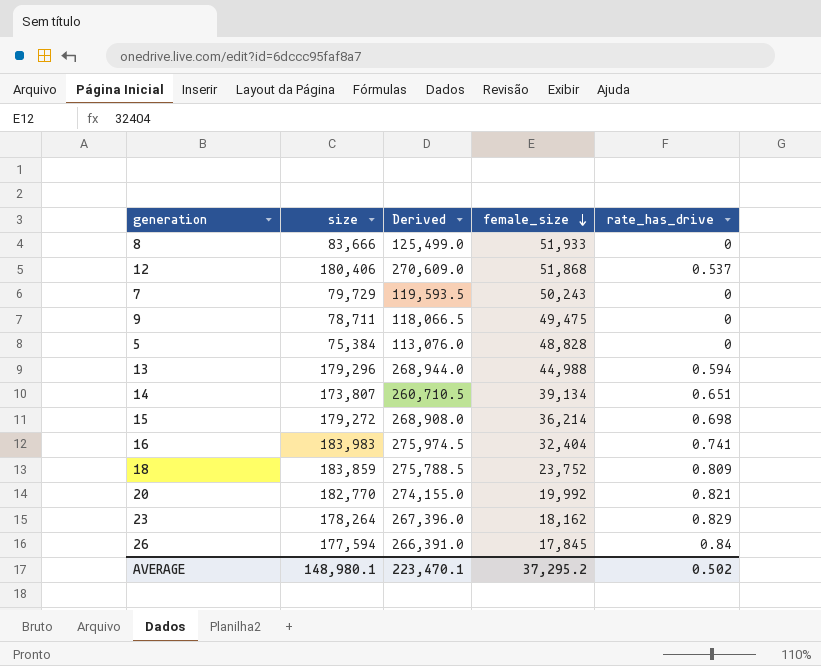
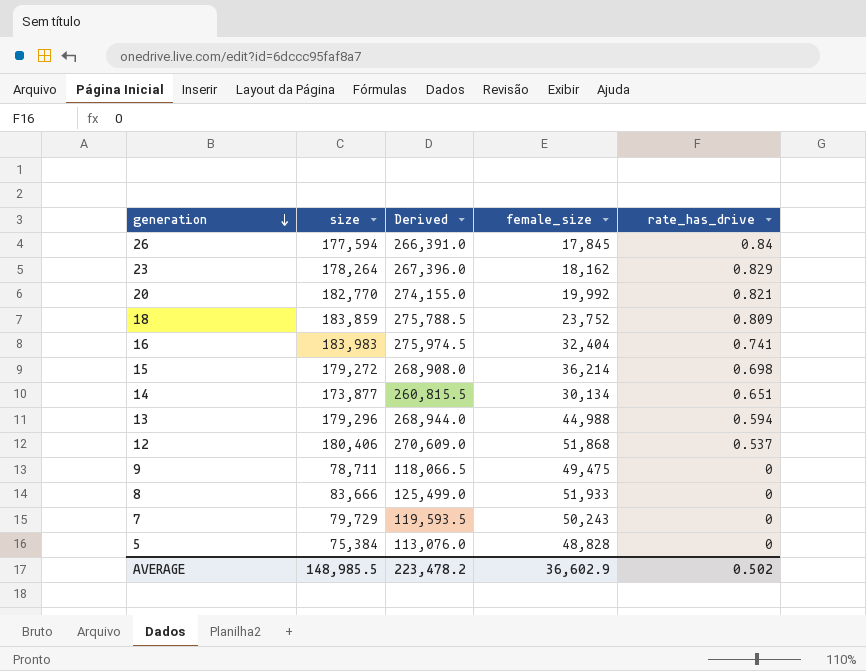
row order: female_size descending -> generation descending
14 | size: 173,807 -> 173,877
14 | Derived: 260,710.5 -> 260,815.5
14 | female_size: 39,134 -> 30,134
AVERAGE | size: 148,980.1 -> 148,985.5
AVERAGE | Derived: 223,470.1 -> 223,478.2
AVERAGE | female_size: 37,295.2 -> 36,602.9

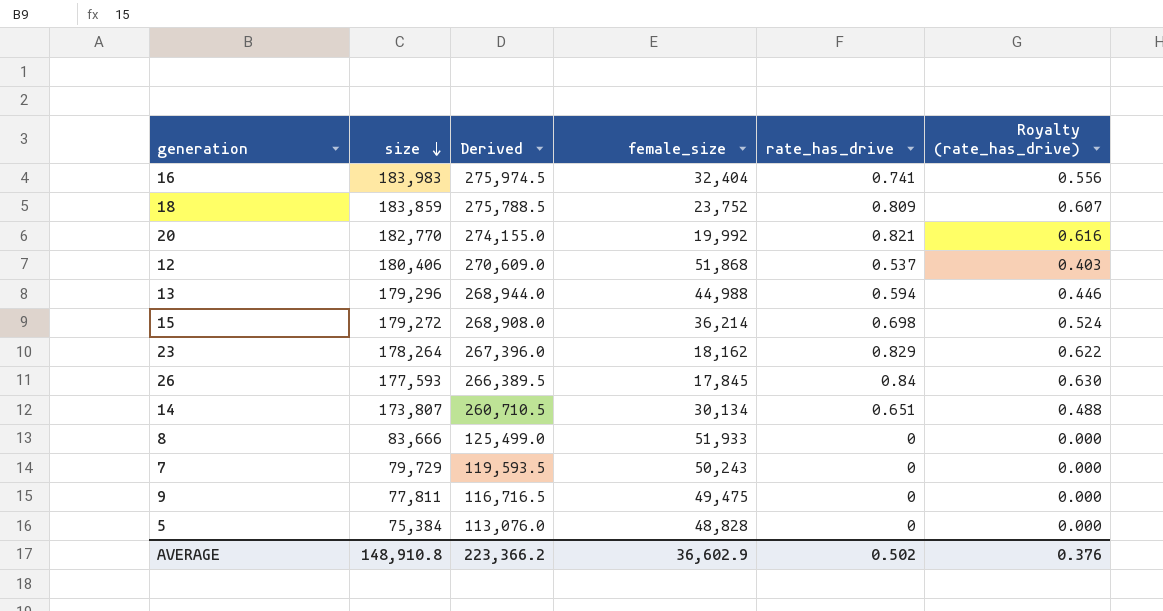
row order: generation descending -> size descending
column Royalty (rate_has_drive) | formula: none -> [rate_has_drive] * 0.75
26 | size: 177,594 -> 177,593
26 | Derived: 266,391.0 -> 266,389.5
14 | size: 173,877 -> 173,807
14 | Derived: 260,815.5 -> 260,710.5
9 | size: 78,711 -> 77,811
9 | Derived: 118,066.5 -> 116,716.5
AVERAGE | size: 148,985.5 -> 148,910.8
AVERAGE | Derived: 223,478.2 -> 223,366.2

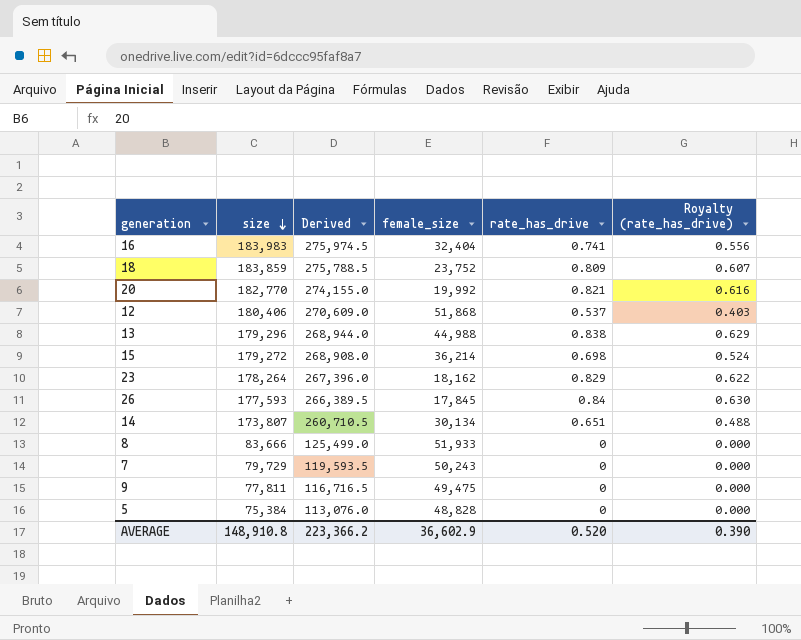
13 | rate_has_drive: 0.594 -> 0.838
13 | Royalty (rate_has_drive): 0.446 -> 0.629
AVERAGE | rate_has_drive: 0.502 -> 0.520
AVERAGE | Royalty (rate_has_drive): 0.376 -> 0.390

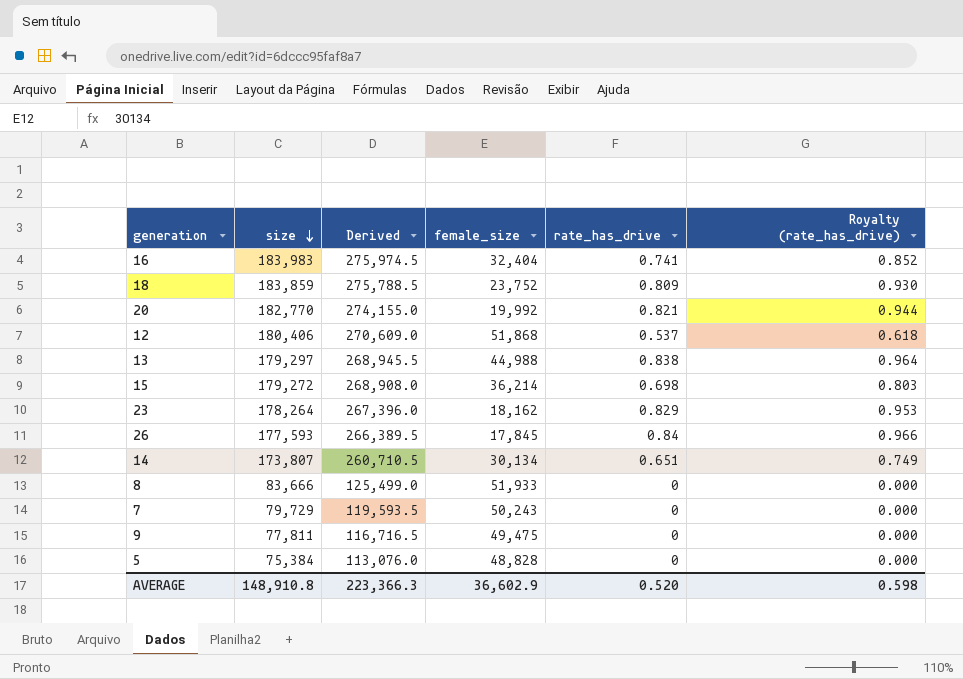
column Royalty (rate_has_drive) | formula: [rate_has_drive] * 0.75 -> [rate_has_drive] * 1.15
13 | size: 179,296 -> 179,297
13 | Derived: 268,944.0 -> 268,945.5
AVERAGE | Derived: 223,366.2 -> 223,366.3
AVERAGE | Royalty (rate_has_drive): 0.390 -> 0.598

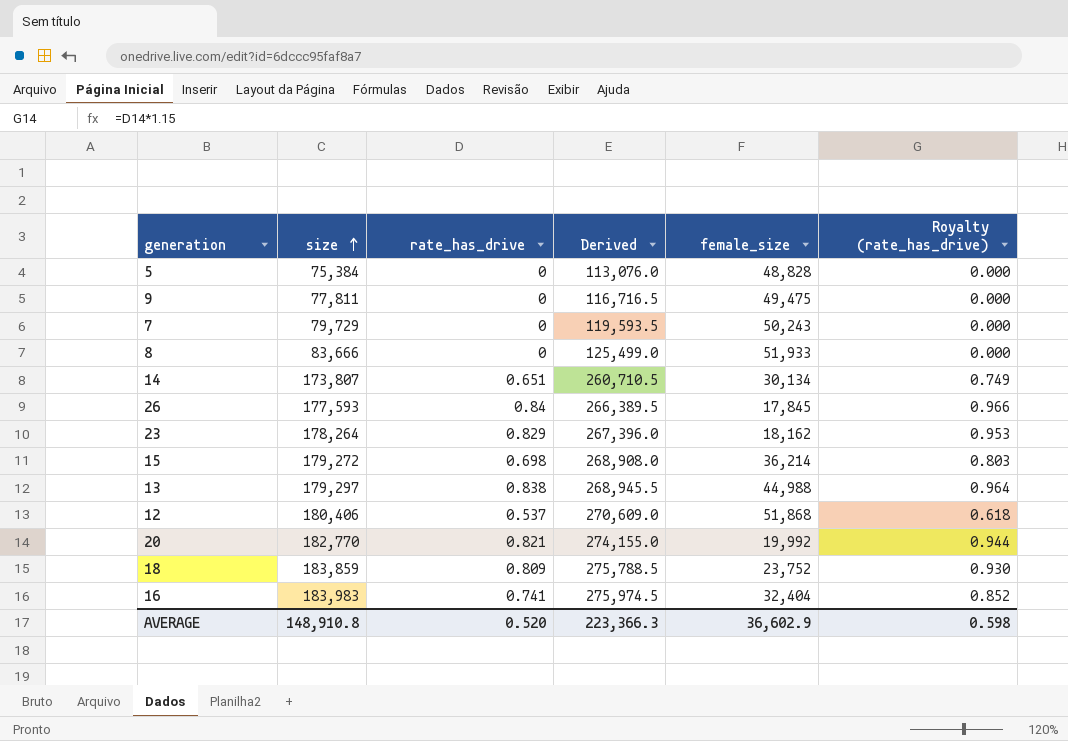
row order: size descending -> size ascending
column rate_has_drive | position: 5 -> 3

